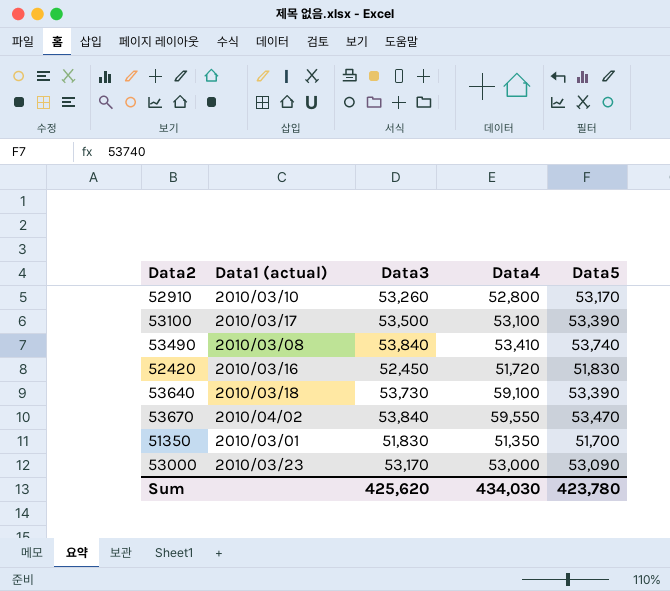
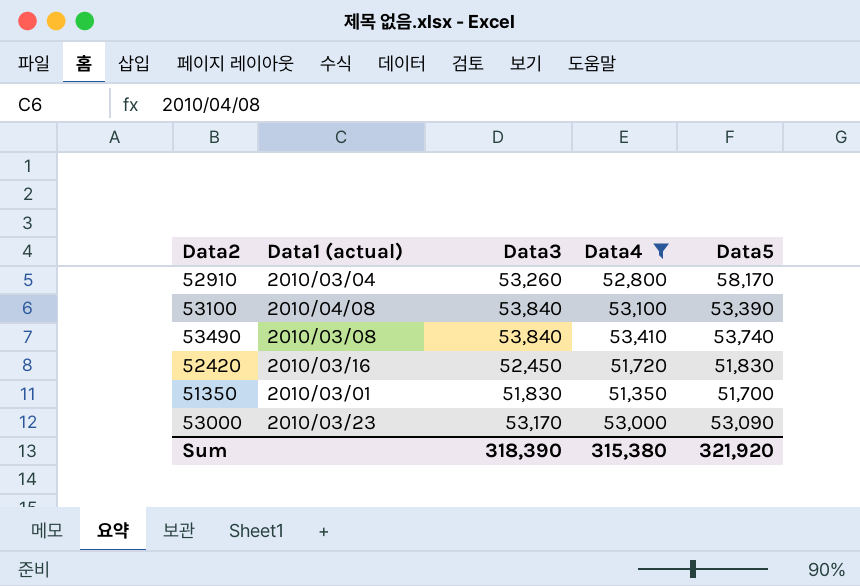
filter: none -> Data4 <= 53,410
52910 | Data1 (actual): 2010/03/10 -> 2010/03/04
52910 | Data5: 53,170 -> 58,170
53100 | Data1 (actual): 2010/03/17 -> 2010/04/08
53100 | Data3: 53,500 -> 53,840
Sum | Data3: 425,620 -> 318,390
Sum | Data4: 434,030 -> 315,380
Sum | Data5: 423,780 -> 321,920

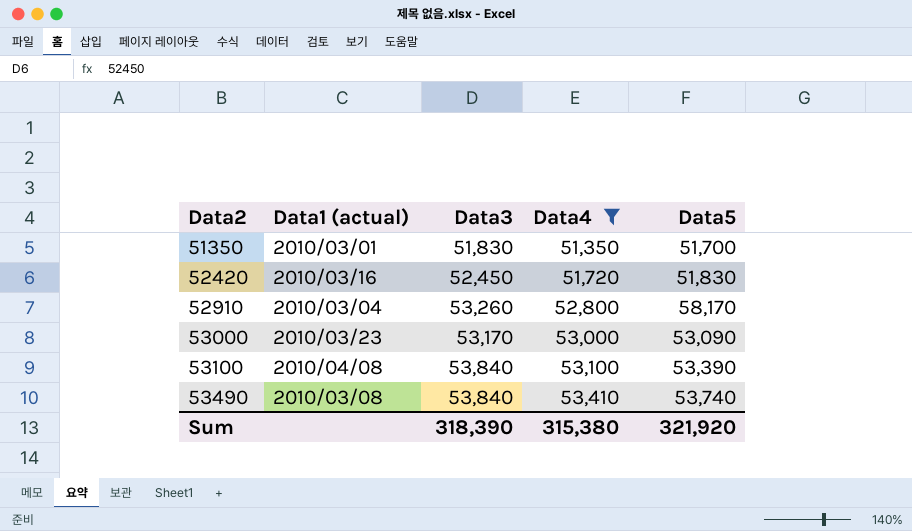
row order: none -> Data2 ascending

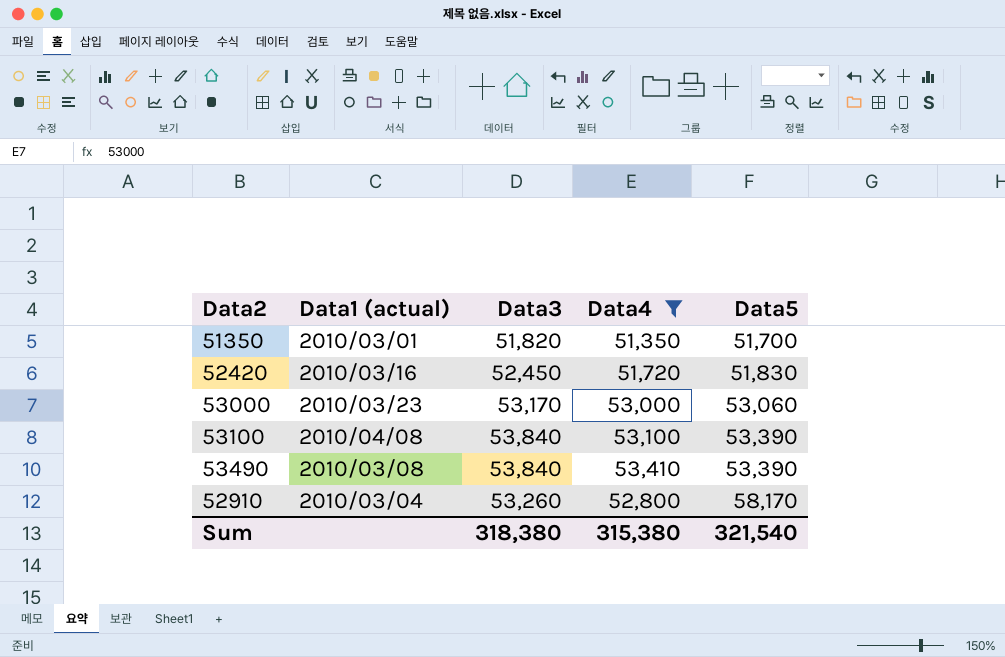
row order: Data2 ascending -> Data5 ascending
51350 | Data3: 51,830 -> 51,820
53000 | Data5: 53,090 -> 53,060
53490 | Data5: 53,740 -> 53,390
Sum | Data3: 318,390 -> 318,380
Sum | Data5: 321,920 -> 321,540

